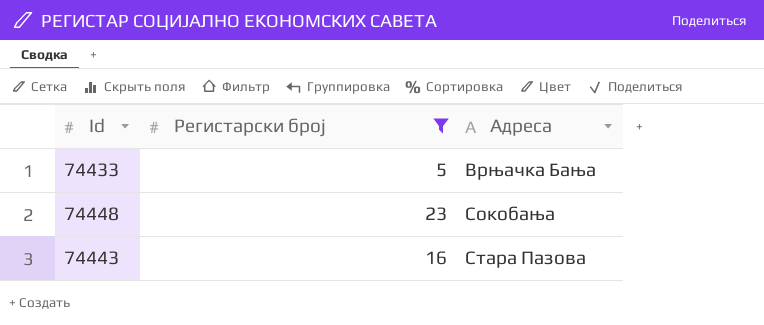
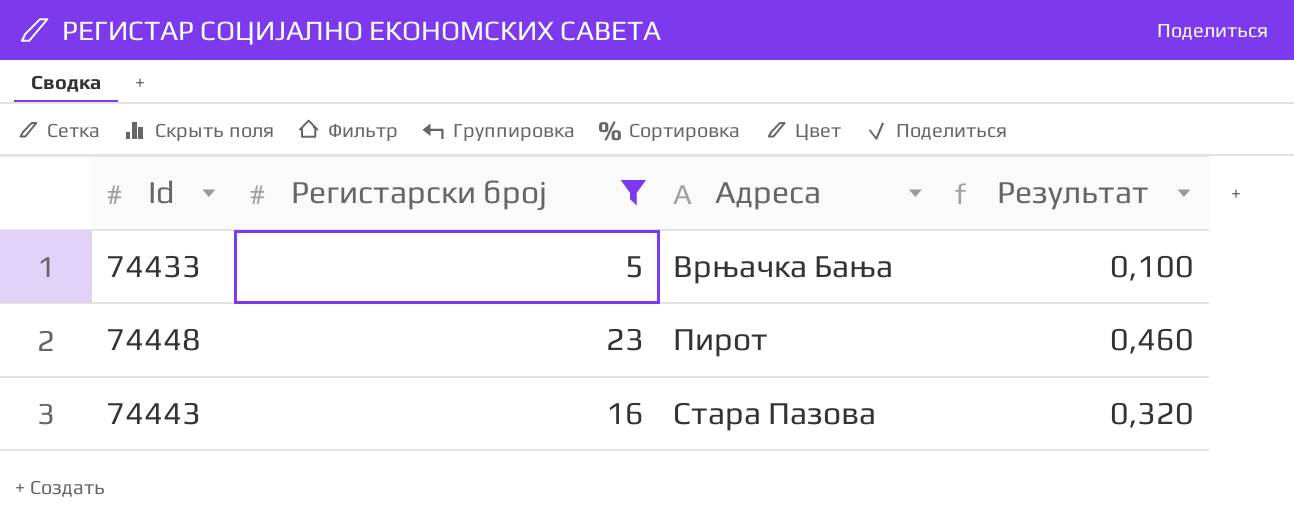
column Результат | formula: none -> [Регистарски број] * 0,02
74448 | Адреса: Сокобањa -> Пирот

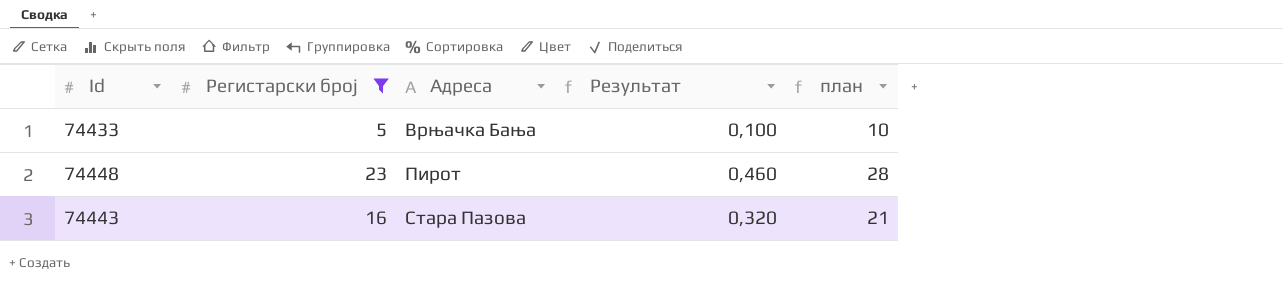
column план | formula: none -> [Регистарски број] + 5

